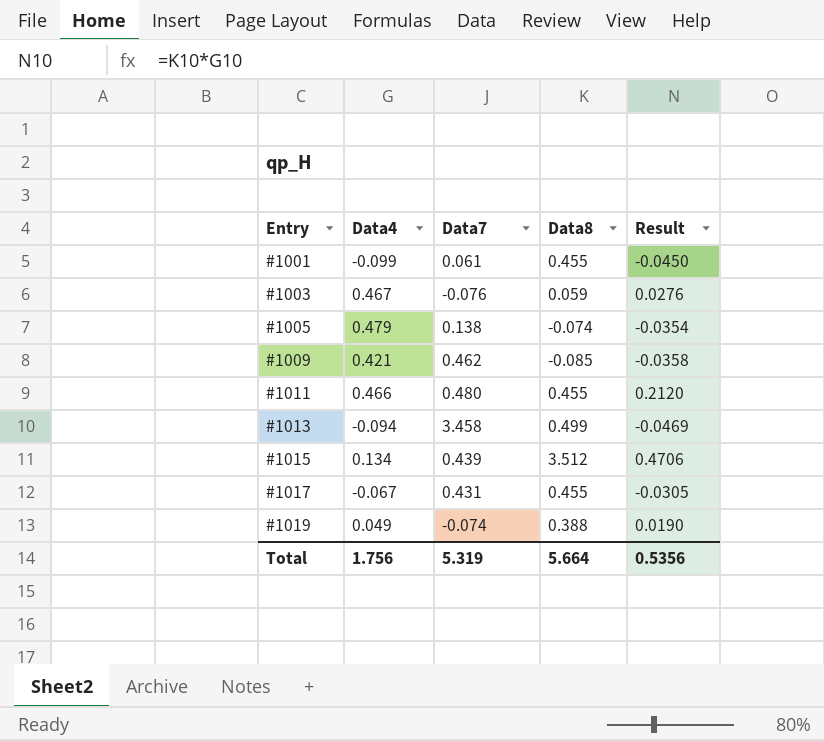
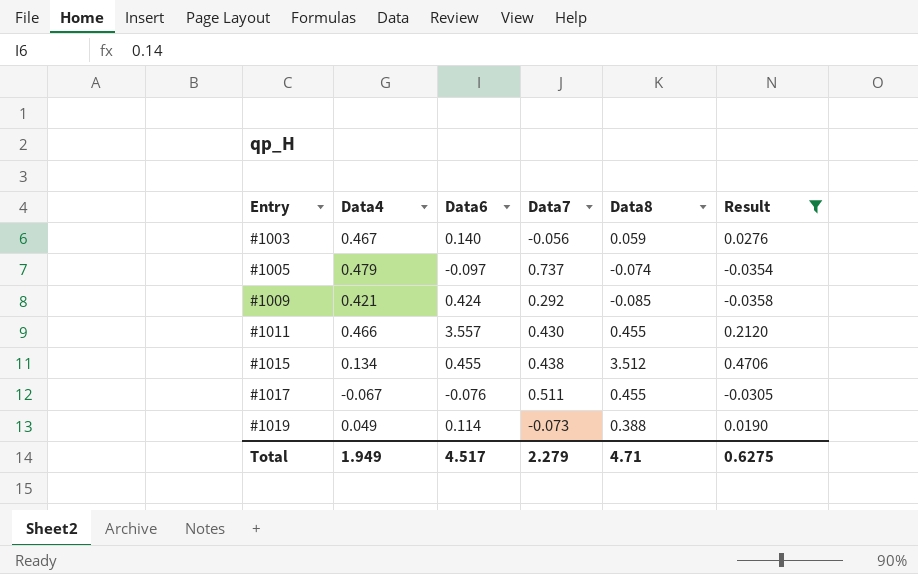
filter: none -> Result >= -0.0358
column Data6 | position: none -> 3
#1003 | Data7: -0.076 -> -0.056
#1005 | Data7: 0.138 -> 0.737
#1009 | Data7: 0.462 -> 0.292
#1011 | Data7: 0.480 -> 0.430
#1015 | Data7: 0.439 -> 0.438
#1017 | Data7: 0.431 -> 0.511
#1019 | Data7: -0.074 -> -0.073
Total | Data4: 1.756 -> 1.949
Total | Data7: 5.319 -> 2.279
Total | Data8: 5.664 -> 4.71
Total | Result: 0.5356 -> 0.6275

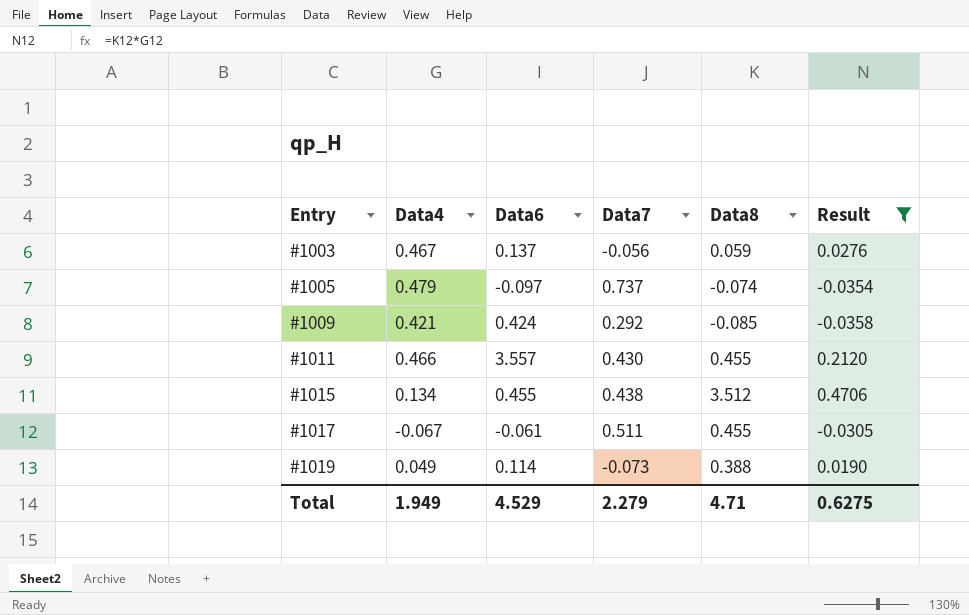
#1003 | Data6: 0.140 -> 0.137
#1017 | Data6: -0.076 -> -0.061
Total | Data6: 4.517 -> 4.529

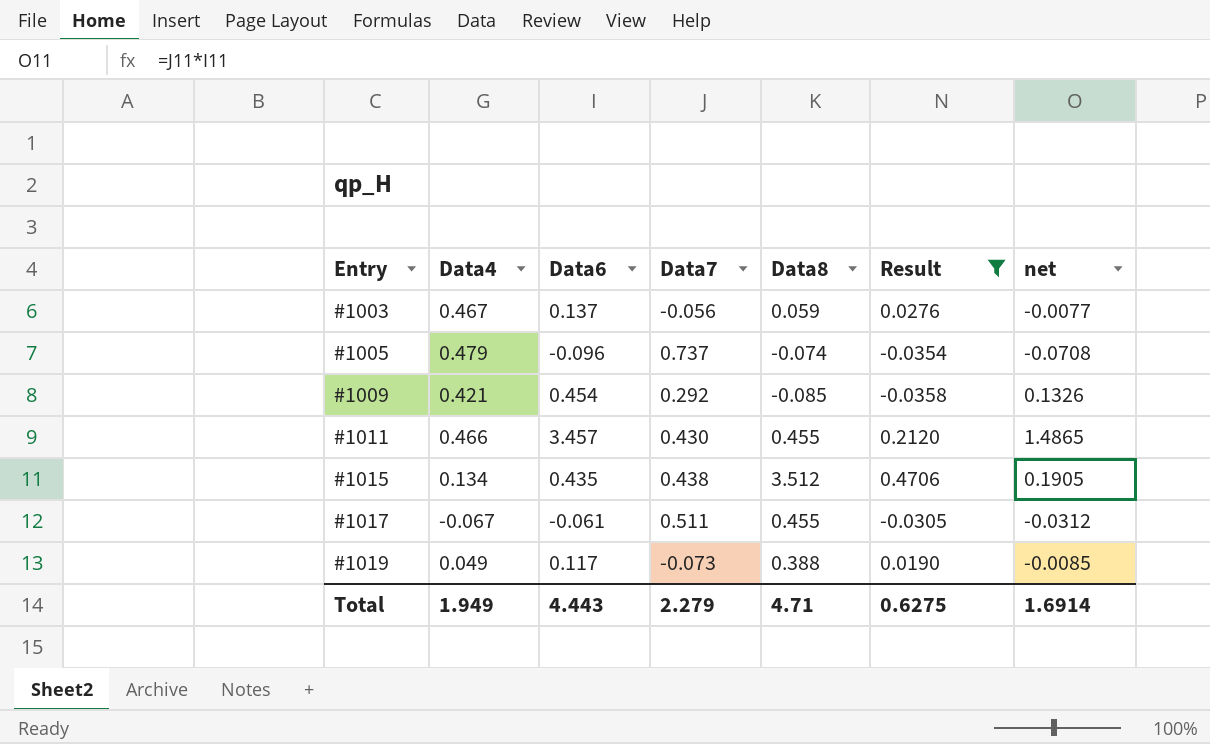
column net | formula: none -> [Data6] * [Data7]
#1005 | Data6: -0.097 -> -0.096
#1009 | Data6: 0.424 -> 0.454
#1011 | Data6: 3.557 -> 3.457
#1015 | Data6: 0.455 -> 0.435
#1019 | Data6: 0.114 -> 0.117
Total | Data6: 4.529 -> 4.443

